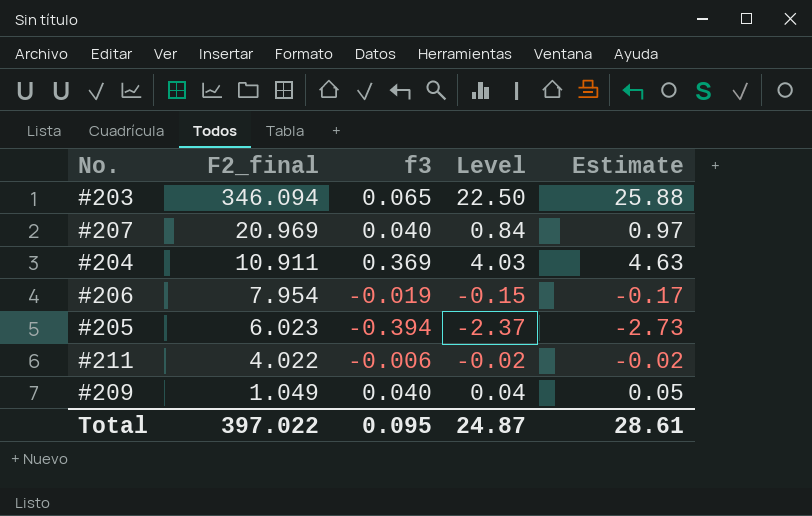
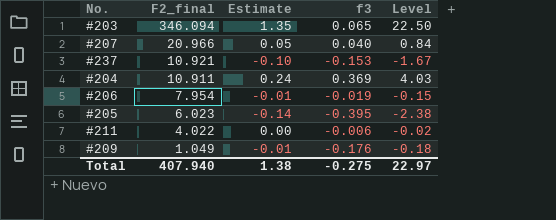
column Estimate | formula: [Level] * 1.15 -> [Level] * 0.06
column Estimate | position: 5 -> 3
#207 | F2_final: 20.969 -> 20.966
row #237: none -> 10.921 | -0.10 | -0.153 | -1.67
#205 | f3: -0.394 -> -0.395
#205 | Level: -2.37 -> -2.38
#209 | f3: 0.040 -> -0.176
#209 | Level: 0.04 -> -0.18
Total | F2_final: 397.022 -> 407.940
Total | Estimate: 28.61 -> 1.38
Total | f3: 0.095 -> -0.275
Total | Level: 24.87 -> 22.97

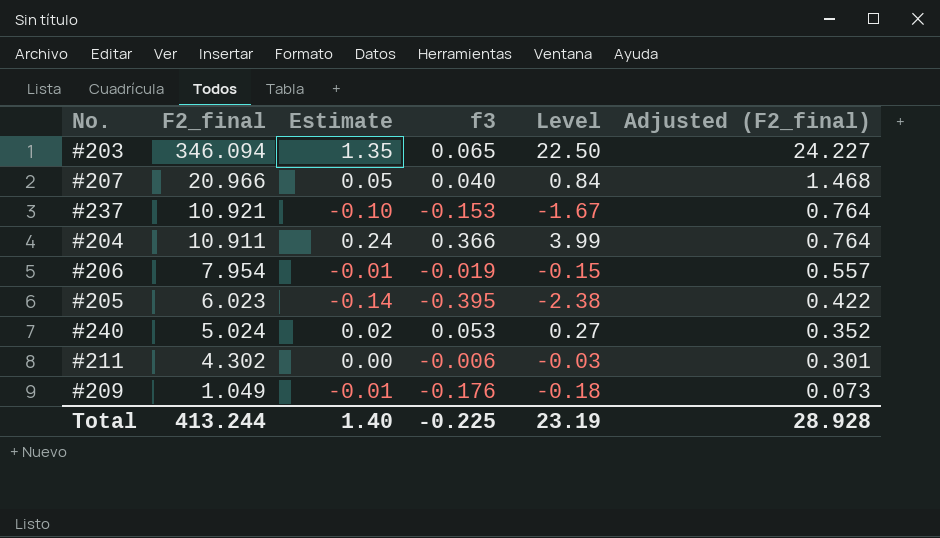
column Adjusted (F2_final) | formula: none -> [F2_final] * 0.07
#204 | f3: 0.369 -> 0.366
#204 | Level: 4.03 -> 3.99
row #240: none -> 5.024 | 0.02 | 0.053 | 0.27 | 0.352
#211 | F2_final: 4.022 -> 4.302
#211 | Level: -0.02 -> -0.03
Total | F2_final: 407.940 -> 413.244
Total | Estimate: 1.38 -> 1.40
Total | f3: -0.275 -> -0.225
Total | Level: 22.97 -> 23.19

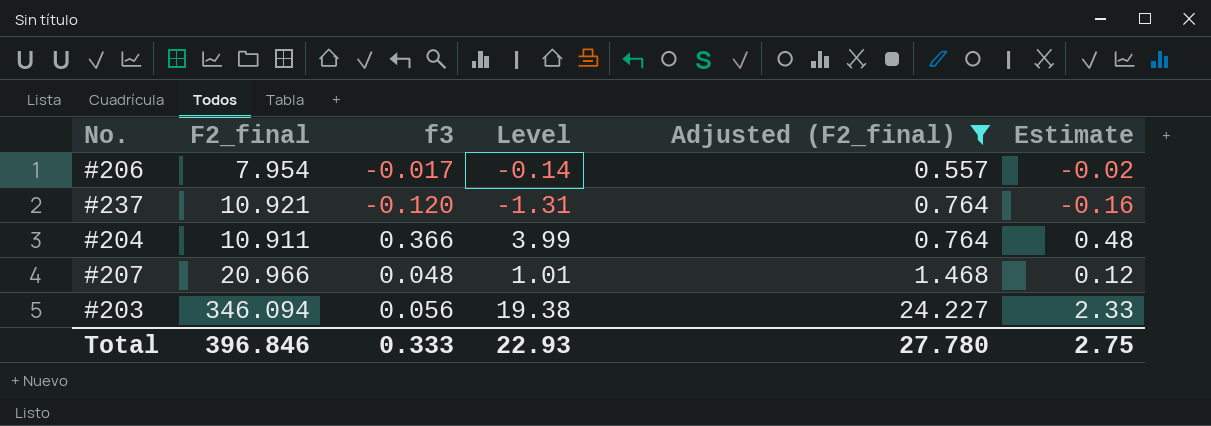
filter: none -> Adjusted (F2_final) >= 0.557
row order: F2_final descending -> Adjusted (F2_final) ascending
column Estimate | formula: [Level] * 0.06 -> [Level] * 0.12
column Estimate | position: 3 -> 6
#206 | f3: -0.019 -> -0.017
#206 | Level: -0.15 -> -0.14
#237 | f3: -0.153 -> -0.120
#237 | Level: -1.67 -> -1.31
#207 | f3: 0.040 -> 0.048
#207 | Level: 0.84 -> 1.01
#203 | f3: 0.065 -> 0.056
#203 | Level: 22.50 -> 19.38
Total | F2_final: 413.244 -> 396.846
Total | f3: -0.225 -> 0.333
Total | Level: 23.19 -> 22.93
Total | Adjusted (F2_final): 28.928 -> 27.780
Total | Estimate: 1.40 -> 2.75

